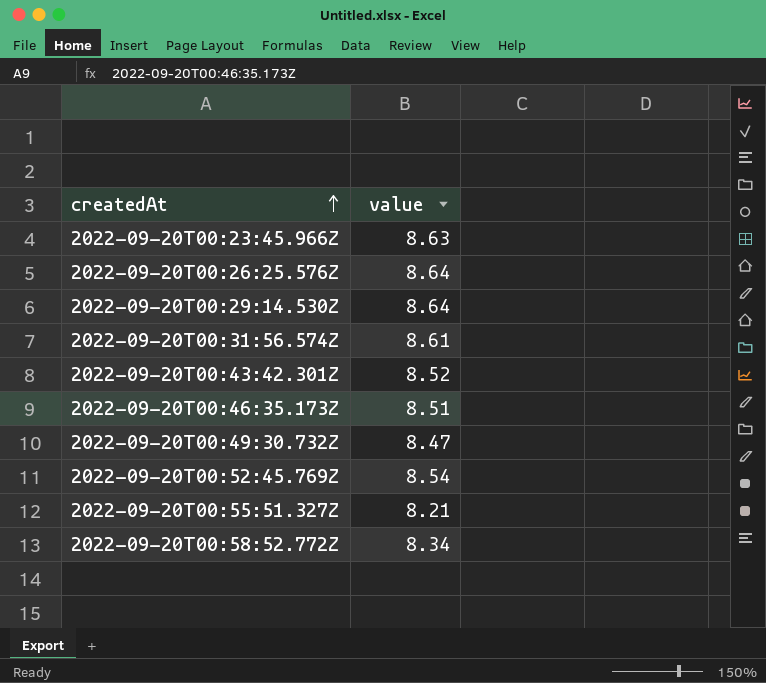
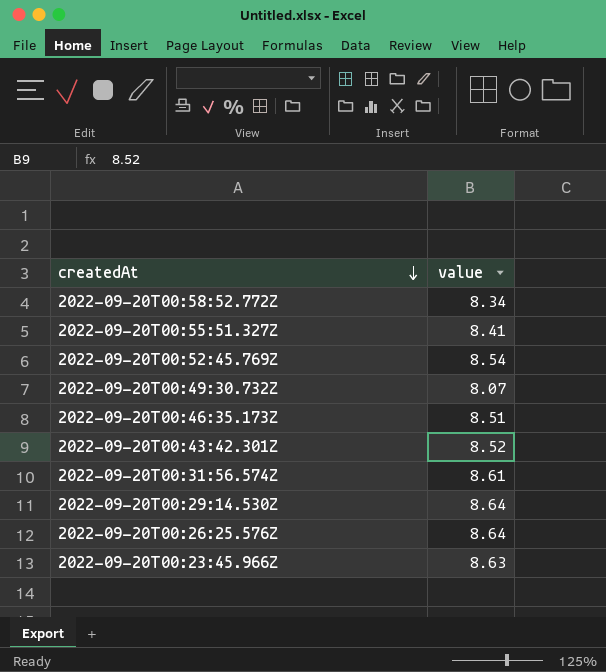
row order: createdAt ascending -> createdAt descending
2022-09-20T00:55:51.327Z | value: 8.21 -> 8.41
2022-09-20T00:49:30.732Z | value: 8.47 -> 8.07

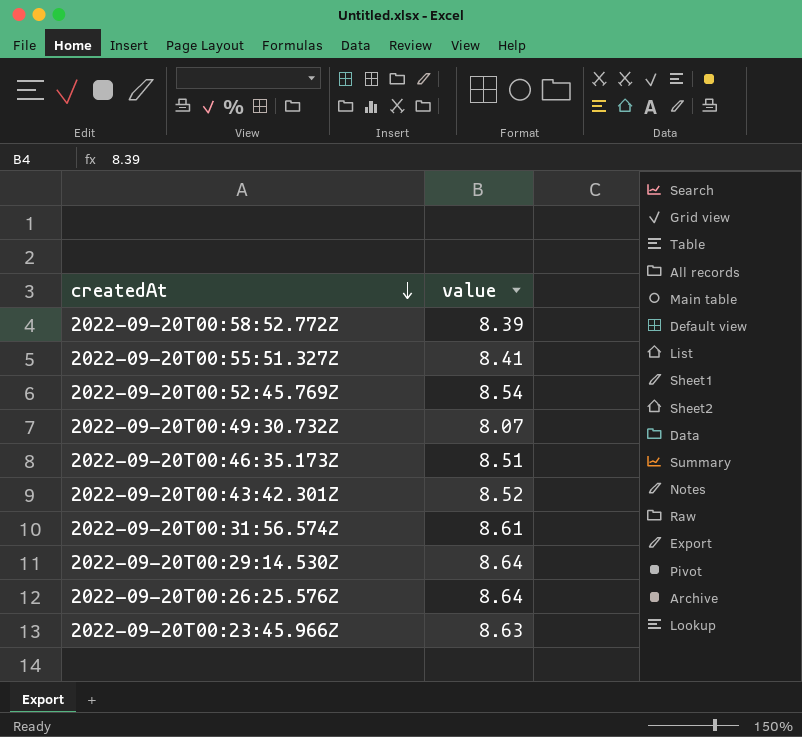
2022-09-20T00:58:52.772Z | value: 8.34 -> 8.39

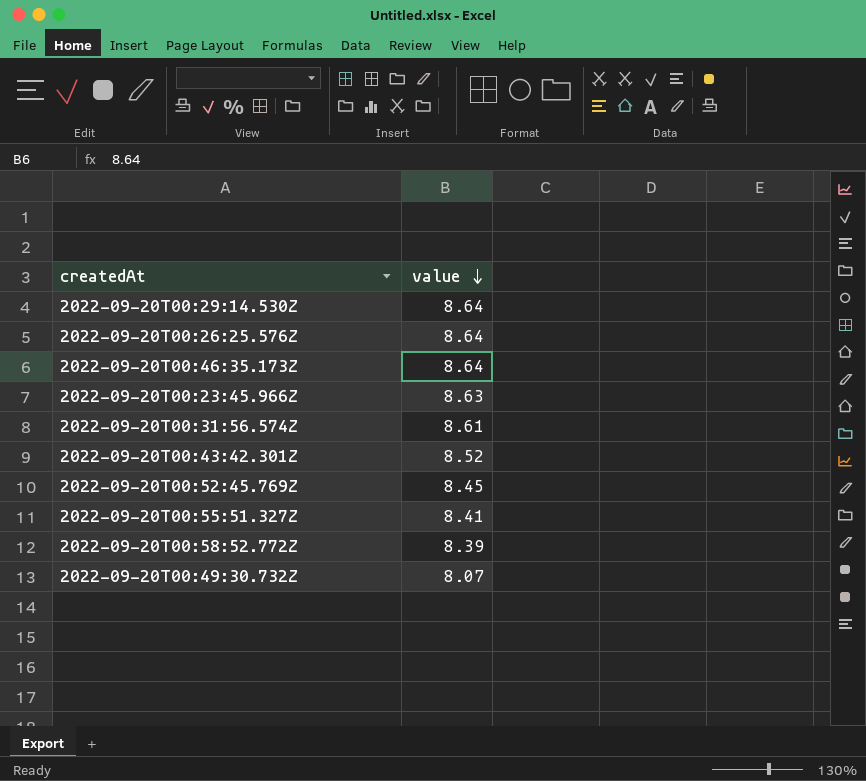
row order: createdAt descending -> value descending
2022-09-20T00:46:35.173Z | value: 8.51 -> 8.64
2022-09-20T00:52:45.769Z | value: 8.54 -> 8.45

